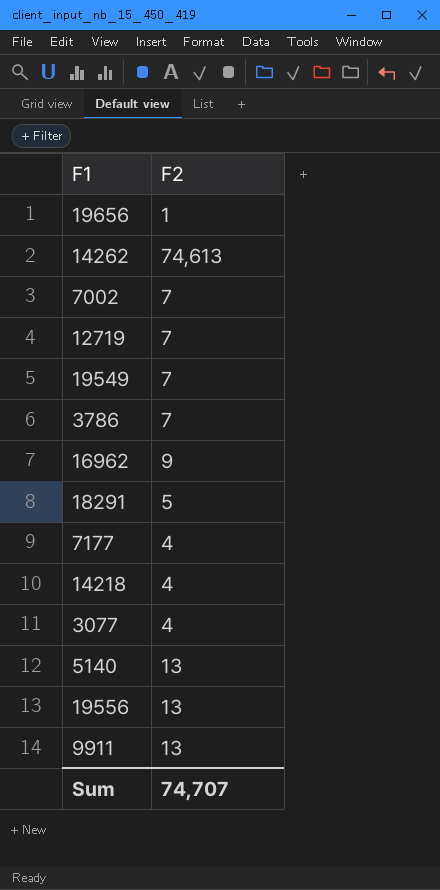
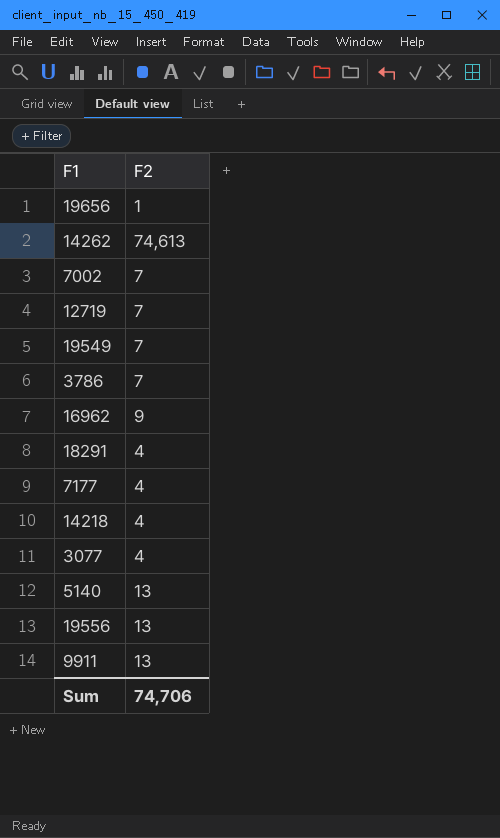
18291 | F2: 5 -> 4
Sum | F2: 74,707 -> 74,706

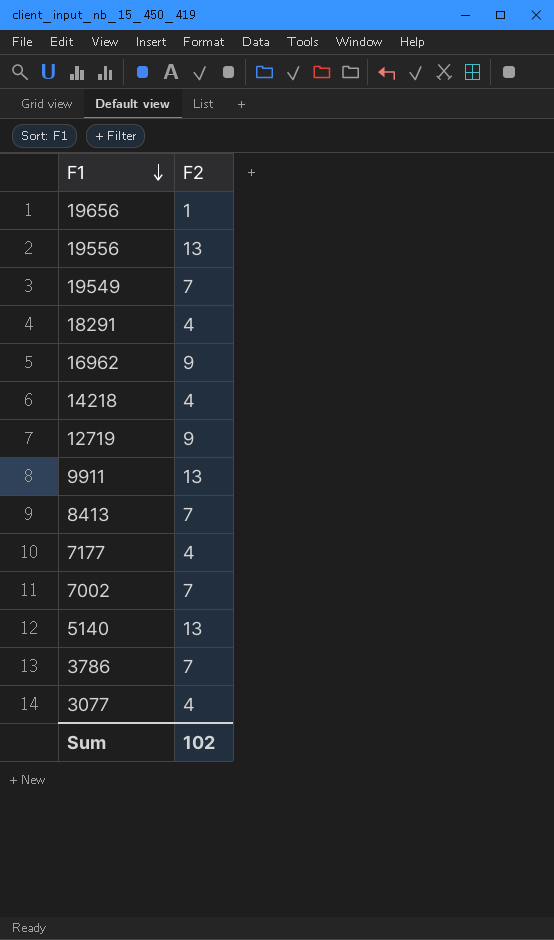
row order: none -> F1 descending
row 14262: 74,613 -> none
12719 | F2: 7 -> 9
row 8413: none -> 7
Sum | F2: 74,706 -> 102

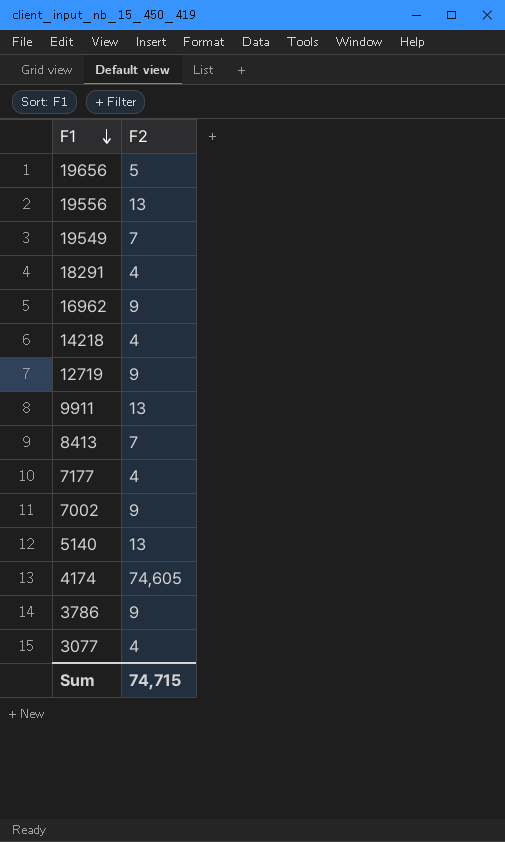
19656 | F2: 1 -> 5
7002 | F2: 7 -> 9
row 4174: none -> 74,605
3786 | F2: 7 -> 9
Sum | F2: 102 -> 74,715

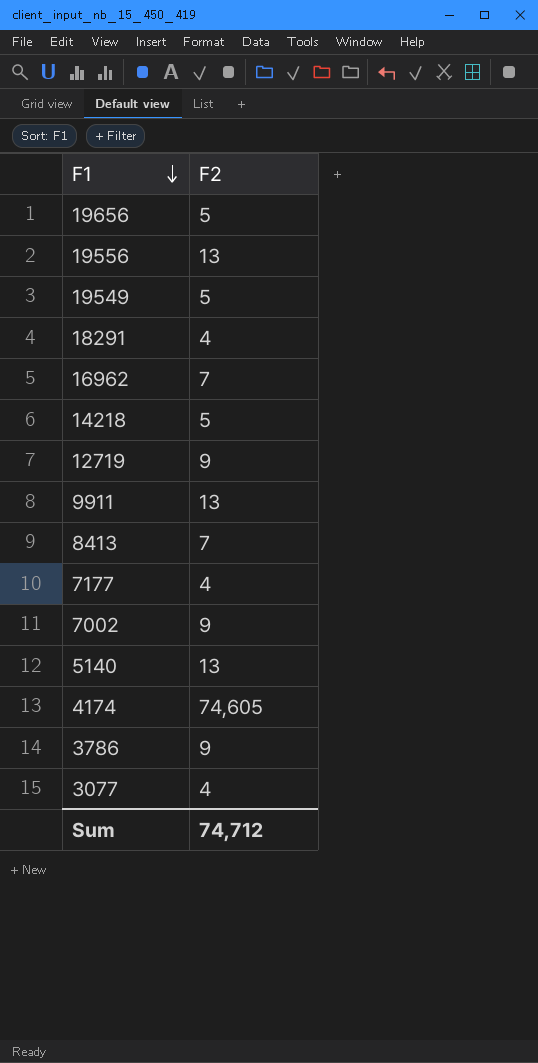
19549 | F2: 7 -> 5
16962 | F2: 9 -> 7
14218 | F2: 4 -> 5
Sum | F2: 74,715 -> 74,712

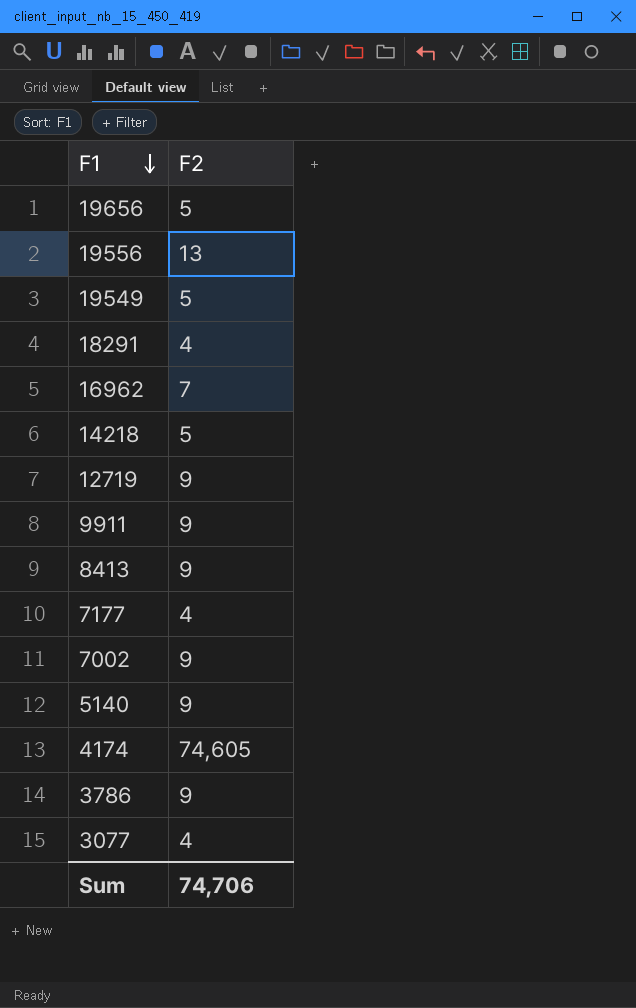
9911 | F2: 13 -> 9
8413 | F2: 7 -> 9
5140 | F2: 13 -> 9
Sum | F2: 74,712 -> 74,706

